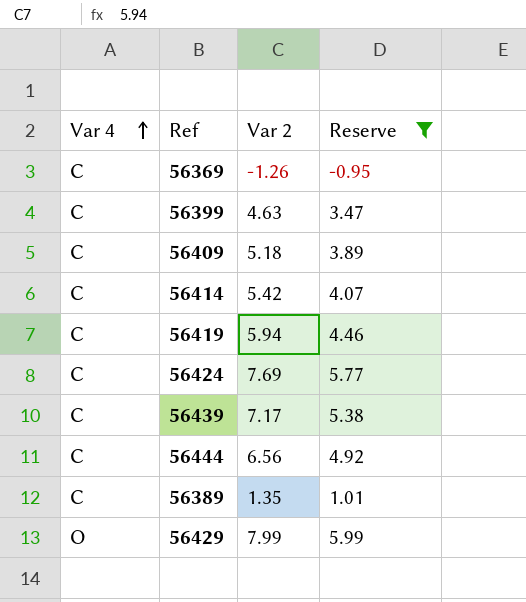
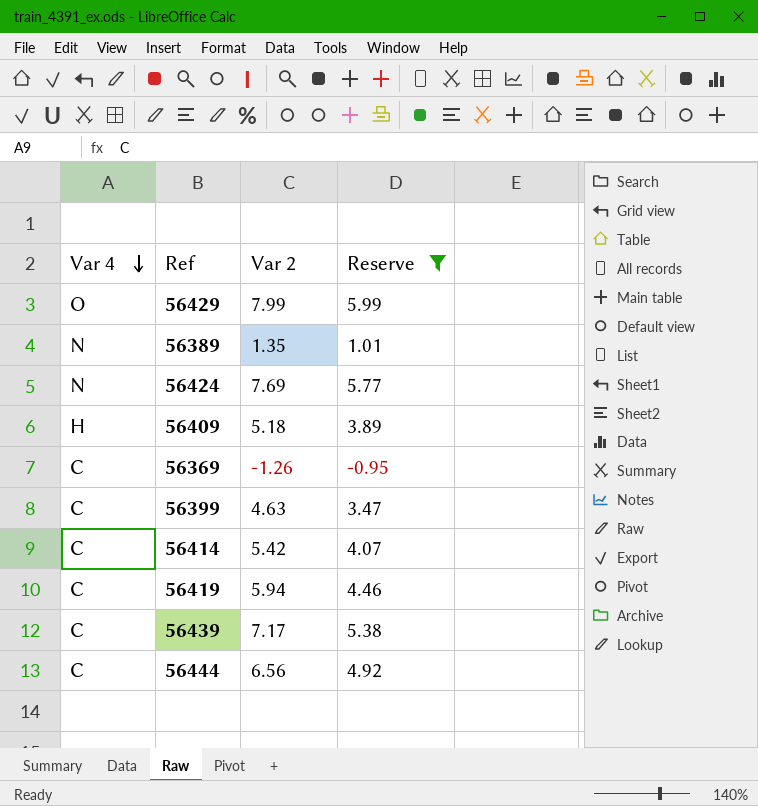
row order: Var 4 ascending -> Var 4 descending
56389 | Var 4: C -> N
56424 | Var 4: C -> N
56409 | Var 4: C -> H

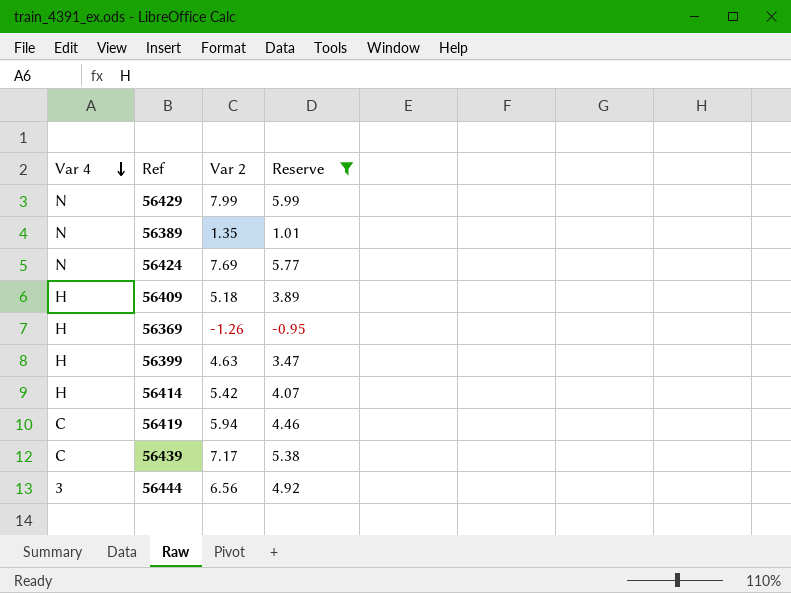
56429 | Var 4: O -> N
56369 | Var 4: C -> H
56399 | Var 4: C -> H
56414 | Var 4: C -> H
56444 | Var 4: C -> 3

